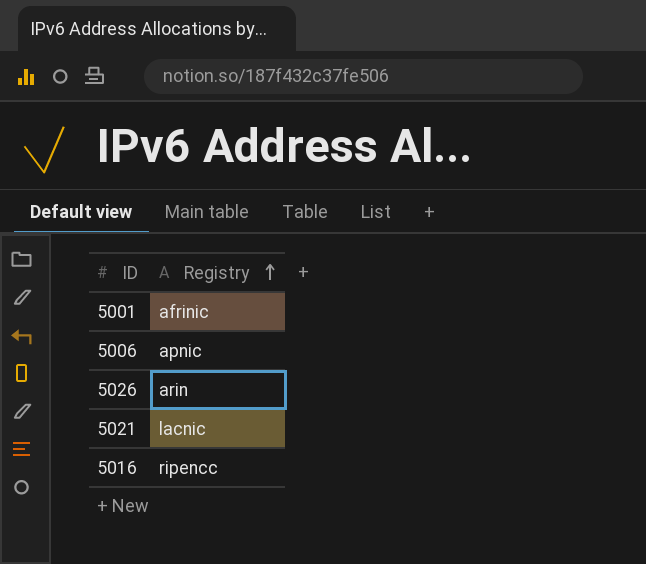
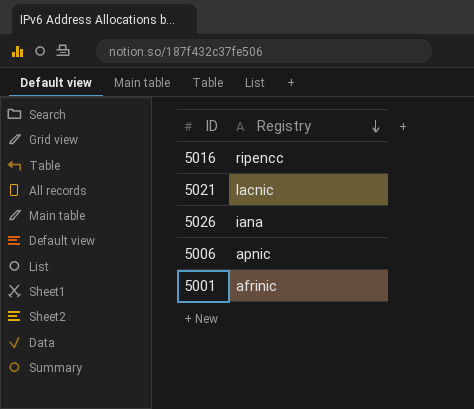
row order: Registry ascending -> Registry descending
5026 | Registry: arin -> iana

